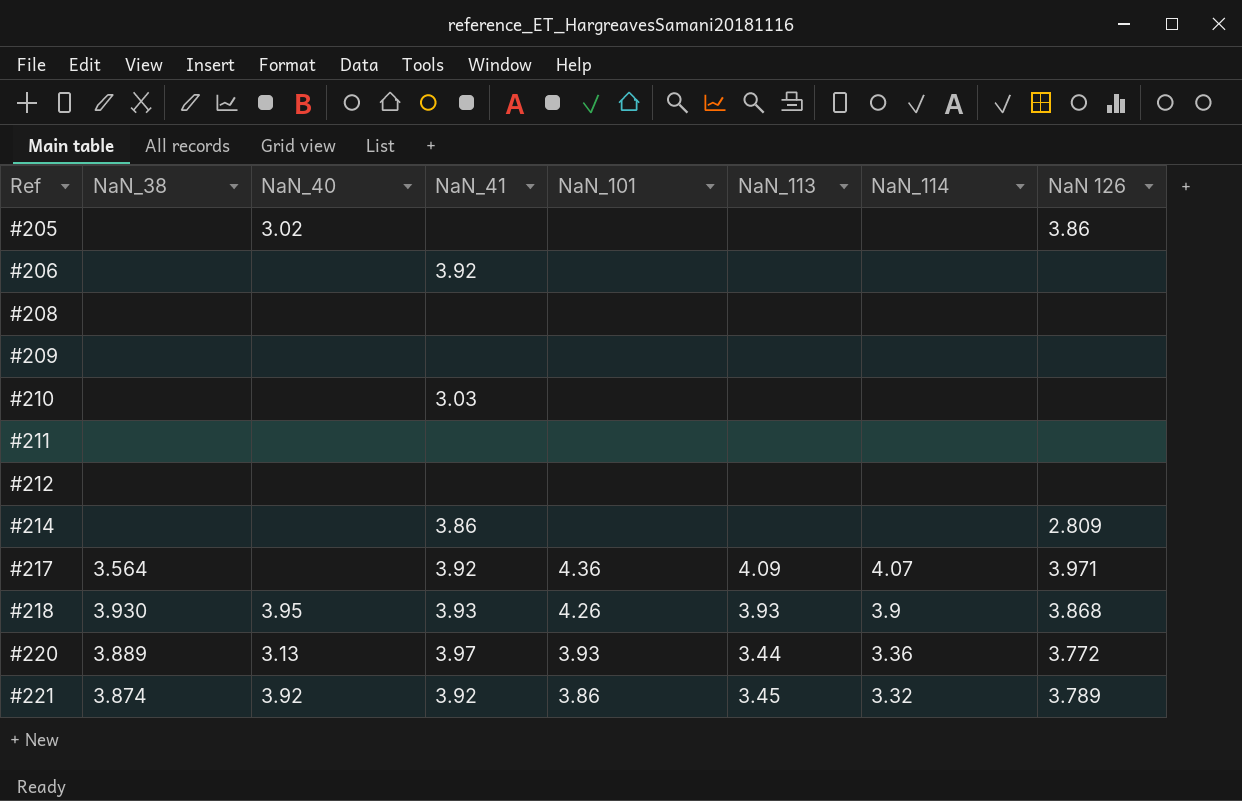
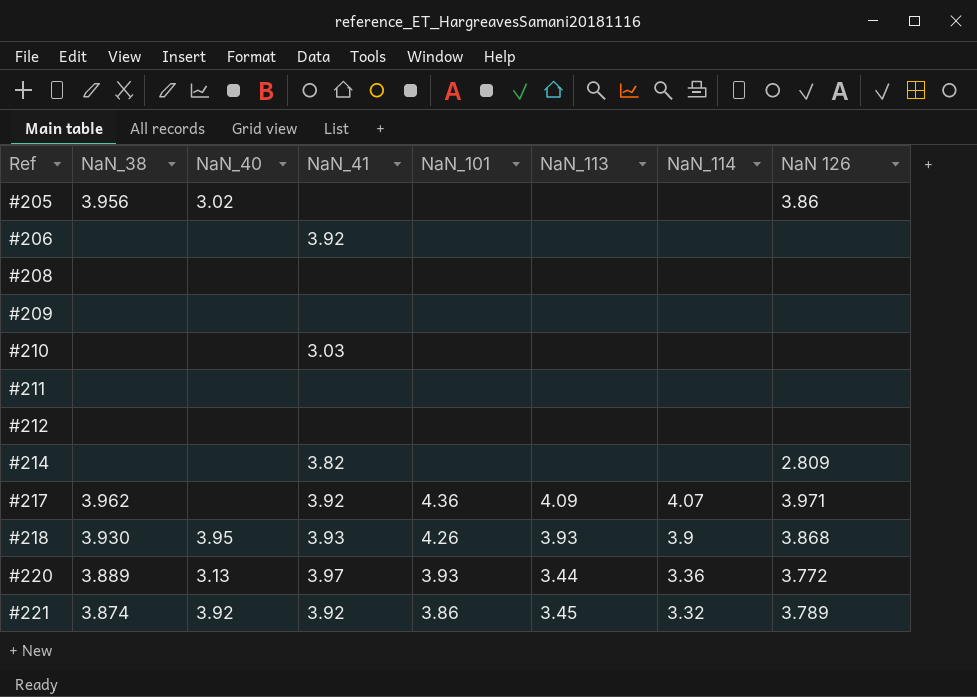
#205 | NaN_38: none -> 3.956
#214 | NaN_41: 3.86 -> 3.82
#217 | NaN_38: 3.564 -> 3.962

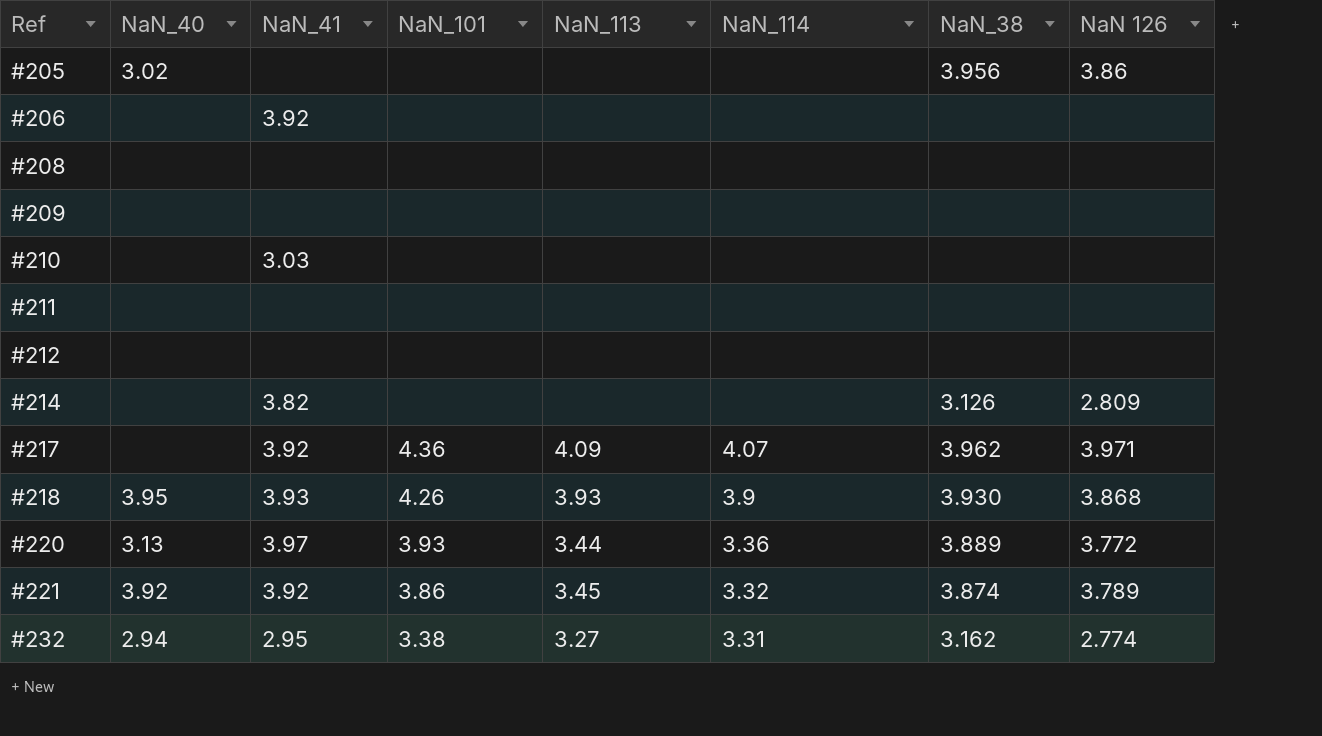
column NaN_38 | position: 2 -> 7
#214 | NaN_38: none -> 3.126
row #232: none -> 2.94 | 2.95 | 3.38 | 3.27 | 3.31 | 3.162 | 2.774

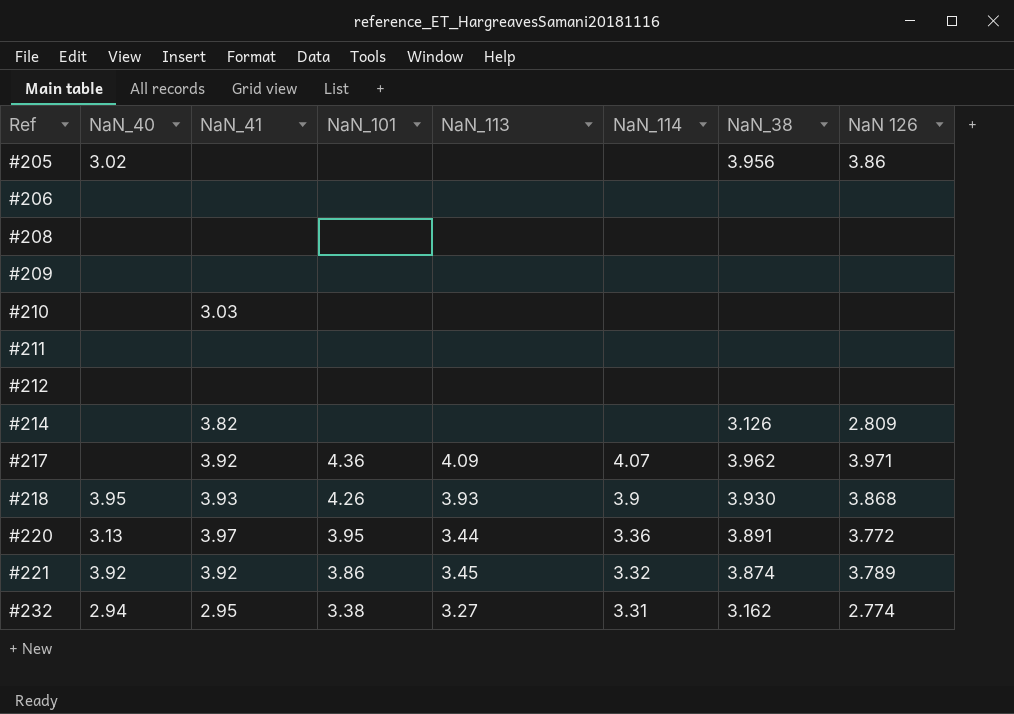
#206 | NaN_41: 3.92 -> none
#220 | NaN_101: 3.93 -> 3.95
#220 | NaN_38: 3.889 -> 3.891

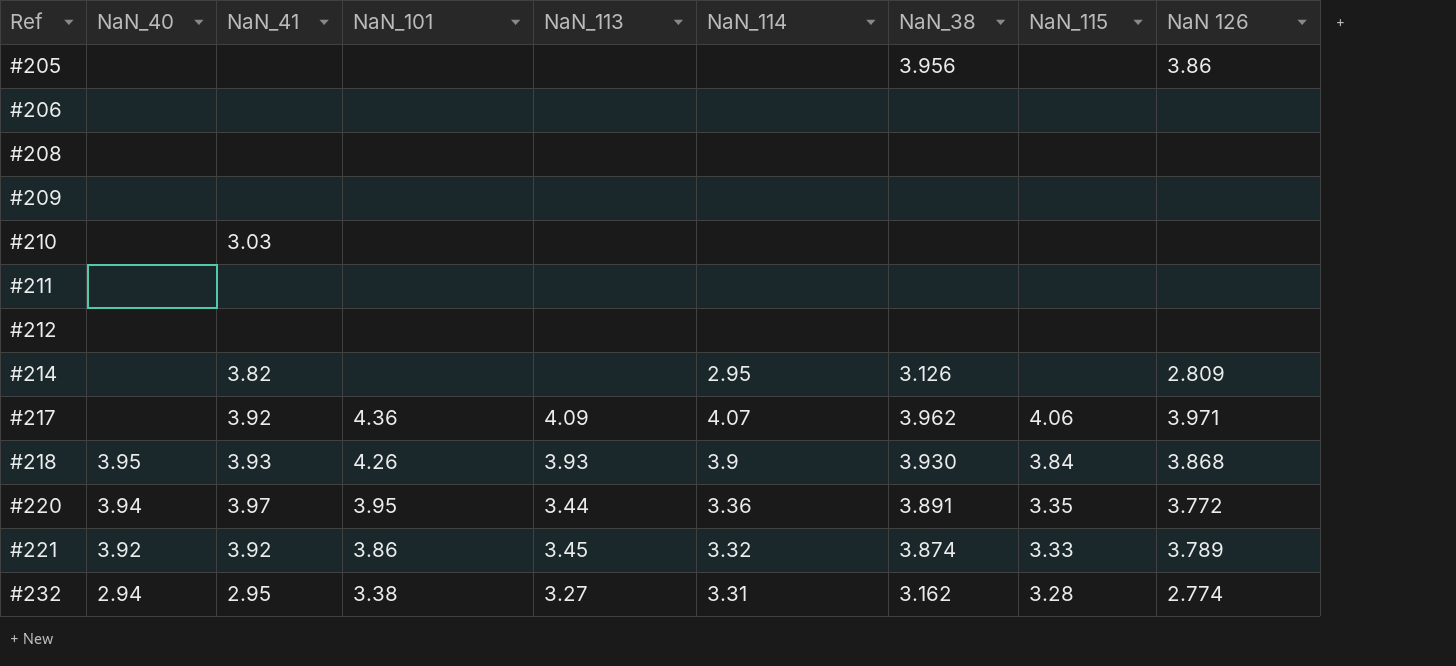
column NaN_115 | position: none -> 8
#205 | NaN_40: 3.02 -> none
#214 | NaN_114: none -> 2.95
#220 | NaN_40: 3.13 -> 3.94

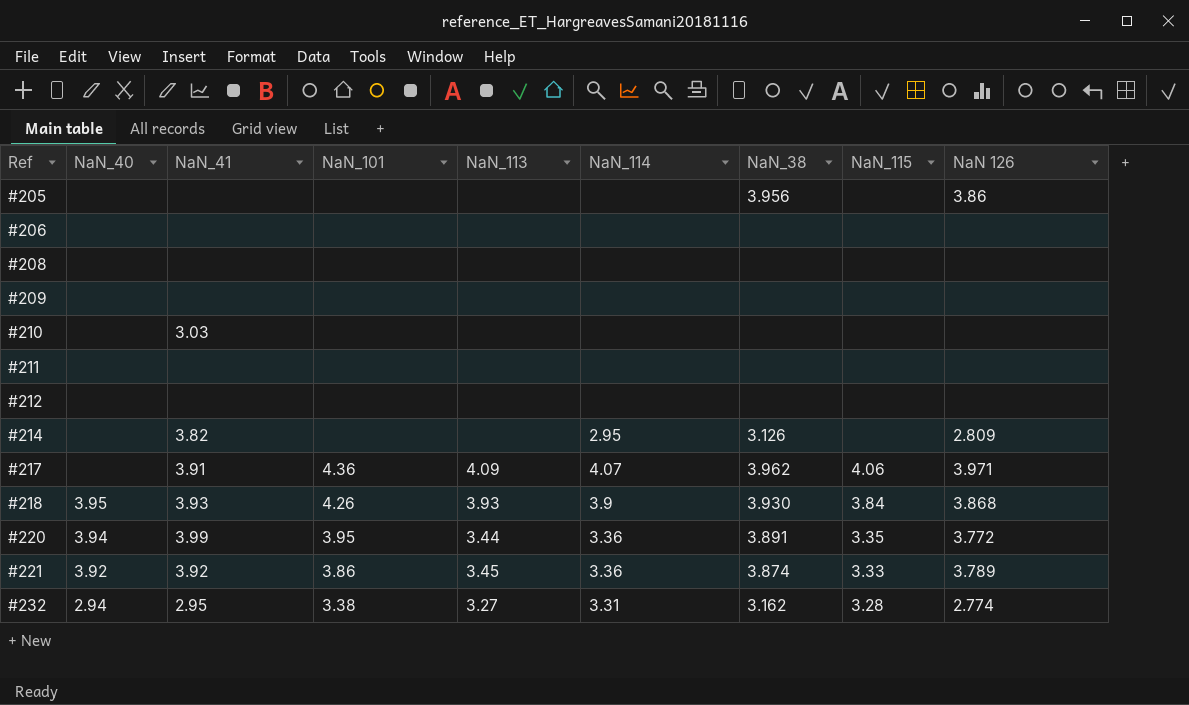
#217 | NaN_41: 3.92 -> 3.91
#220 | NaN_41: 3.97 -> 3.99
#221 | NaN_114: 3.32 -> 3.36

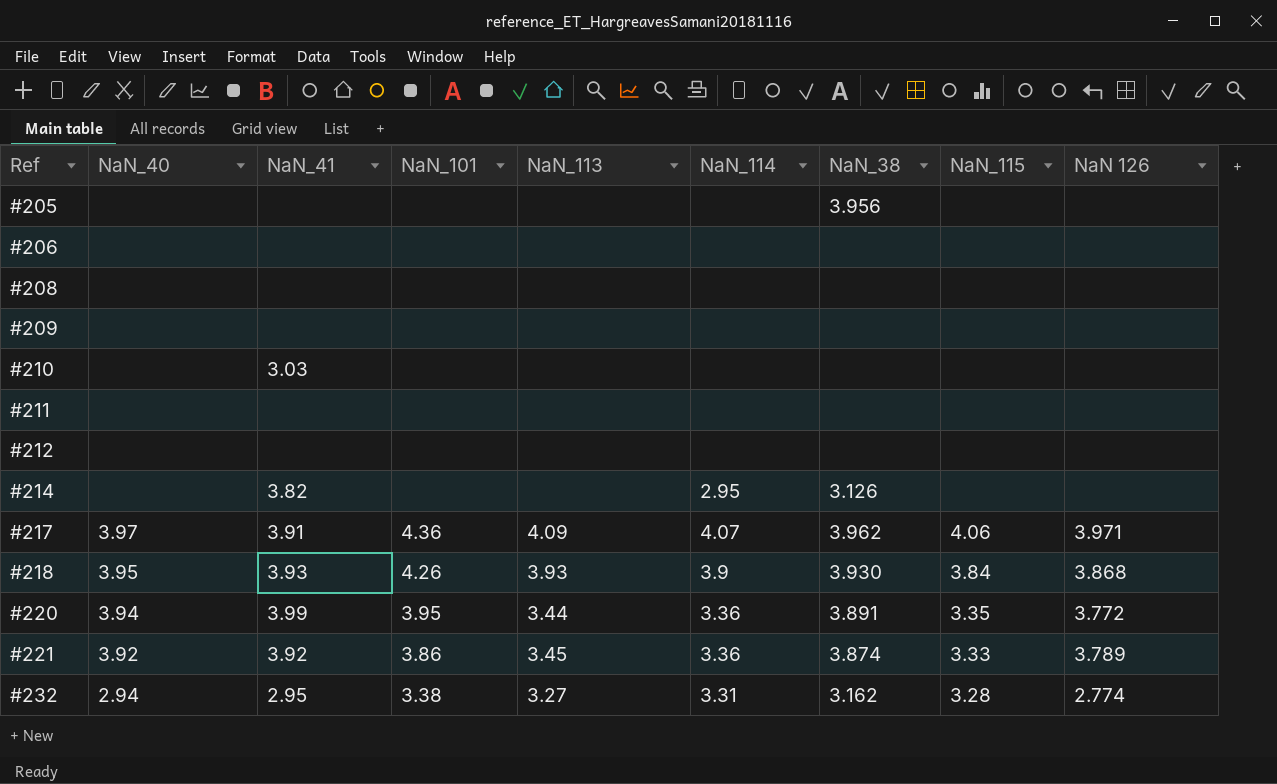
#205 | NaN 126: 3.86 -> none
#214 | NaN 126: 2.809 -> none
#217 | NaN_40: none -> 3.97

